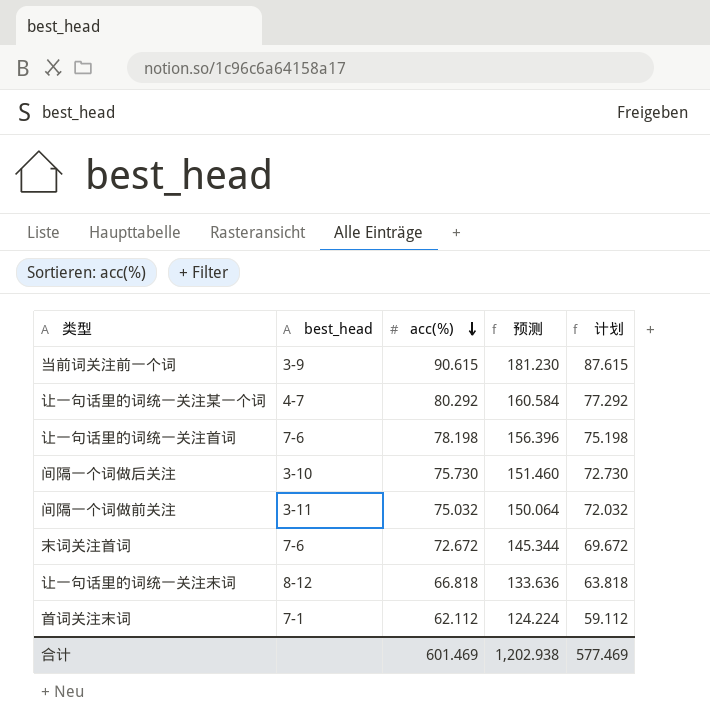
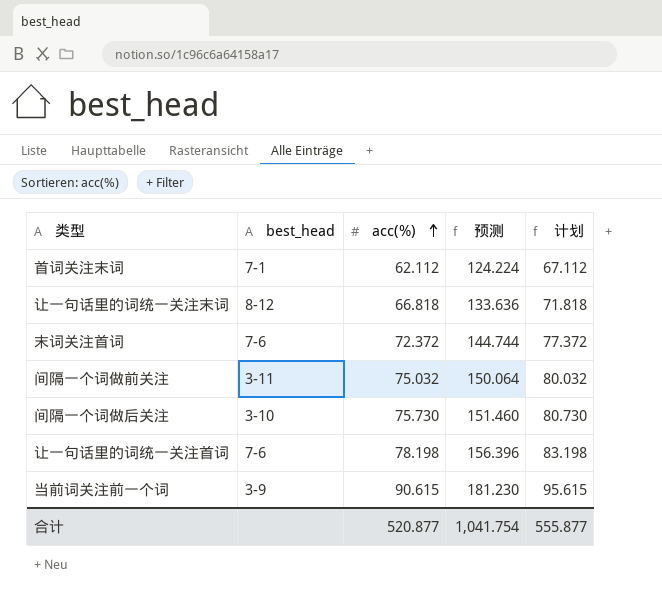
row order: acc(%) descending -> acc(%) ascending
column 计划 | formula: [acc(%)] - 3 -> [acc(%)] + 5
row 让一句话里的词统一关注某一个词: 4-7 | 80.292 | 160.584 | 77.292 -> none
末词关注首词 | acc(%): 72.672 -> 72.372
末词关注首词 | 预测: 145.344 -> 144.744
合计 | acc(%): 601.469 -> 520.877
合计 | 预测: 1,202.938 -> 1,041.754
合计 | 计划: 577.469 -> 555.877

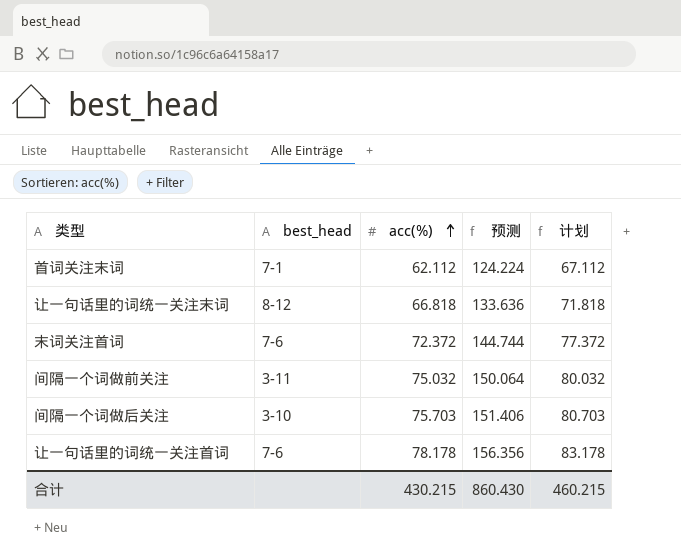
row 当前词关注前一个词: 3-9 | 90.615 | 181.230 | 95.615 -> none
间隔一个词做后关注 | acc(%): 75.730 -> 75.703
间隔一个词做后关注 | 预测: 151.460 -> 151.406
间隔一个词做后关注 | 计划: 80.730 -> 80.703
让一句话里的词统一关注首词 | acc(%): 78.198 -> 78.178
让一句话里的词统一关注首词 | 预测: 156.396 -> 156.356
让一句话里的词统一关注首词 | 计划: 83.198 -> 83.178
合计 | acc(%): 520.877 -> 430.215
合计 | 预测: 1,041.754 -> 860.430
合计 | 计划: 555.877 -> 460.215

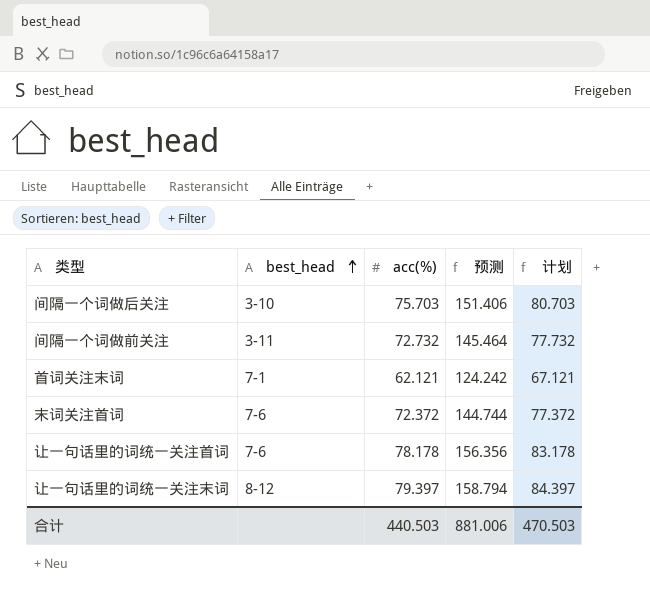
row order: acc(%) ascending -> best_head ascending
间隔一个词做前关注 | acc(%): 75.032 -> 72.732
间隔一个词做前关注 | 预测: 150.064 -> 145.464
间隔一个词做前关注 | 计划: 80.032 -> 77.732
首词关注末词 | acc(%): 62.112 -> 62.121
首词关注末词 | 预测: 124.224 -> 124.242
首词关注末词 | 计划: 67.112 -> 67.121
让一句话里的词统一关注末词 | acc(%): 66.818 -> 79.397
让一句话里的词统一关注末词 | 预测: 133.636 -> 158.794
让一句话里的词统一关注末词 | 计划: 71.818 -> 84.397
合计 | acc(%): 430.215 -> 440.503
合计 | 预测: 860.430 -> 881.006
合计 | 计划: 460.215 -> 470.503

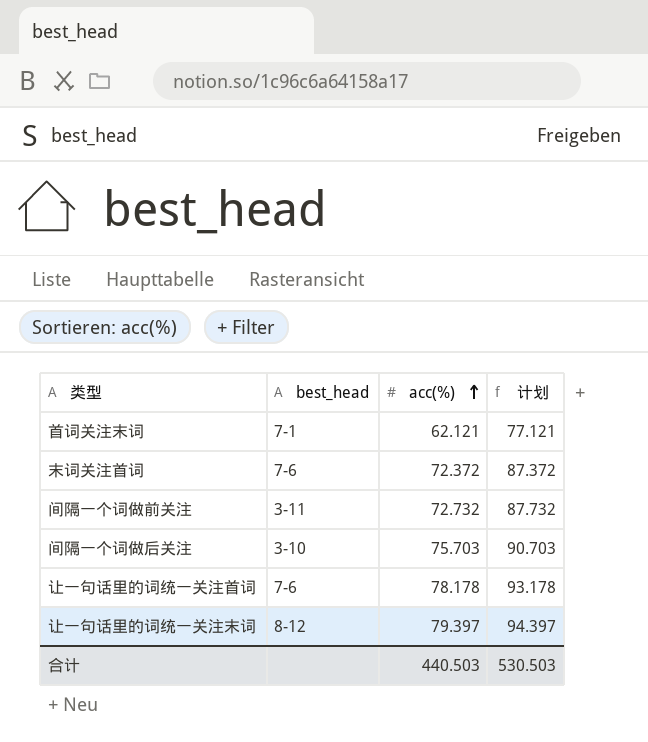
row order: best_head ascending -> acc(%) ascending
column 预测 | formula: [acc(%)] * 2 -> none
column 计划 | formula: [acc(%)] + 5 -> [acc(%)] + 15
合计 | 计划: 470.503 -> 530.503

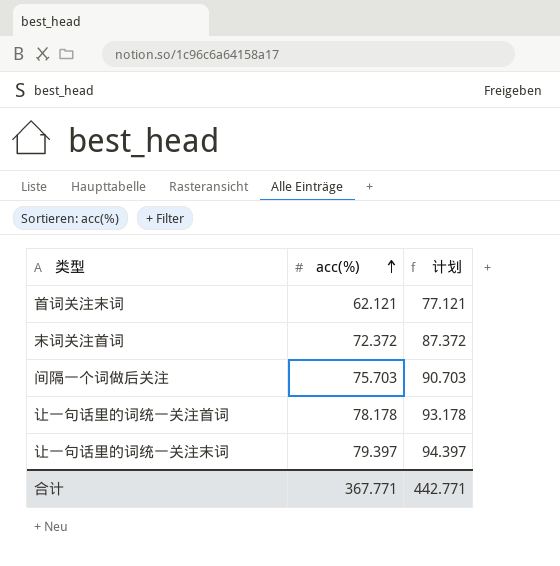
column best_head | position: 2 -> none
row 间隔一个词做前关注: 3-11 | 72.732 | 87.732 -> none
合计 | acc(%): 440.503 -> 367.771
合计 | 计划: 530.503 -> 442.771

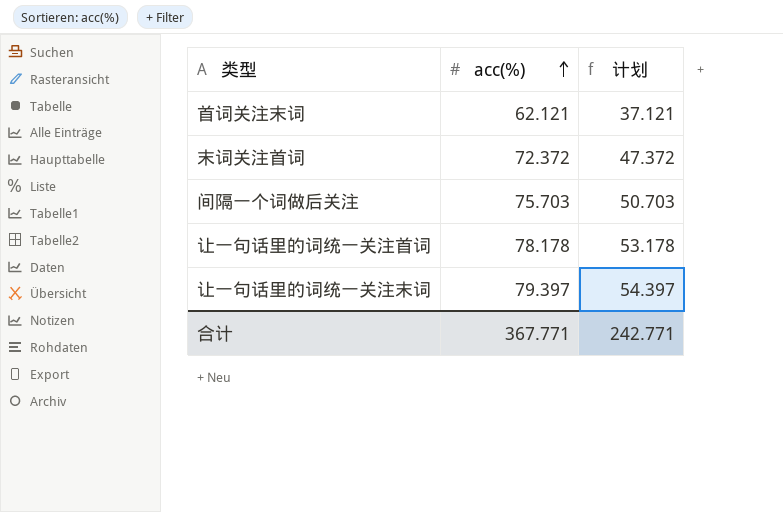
column 计划 | formula: [acc(%)] + 15 -> [acc(%)] - 25
合计 | 计划: 442.771 -> 242.771

